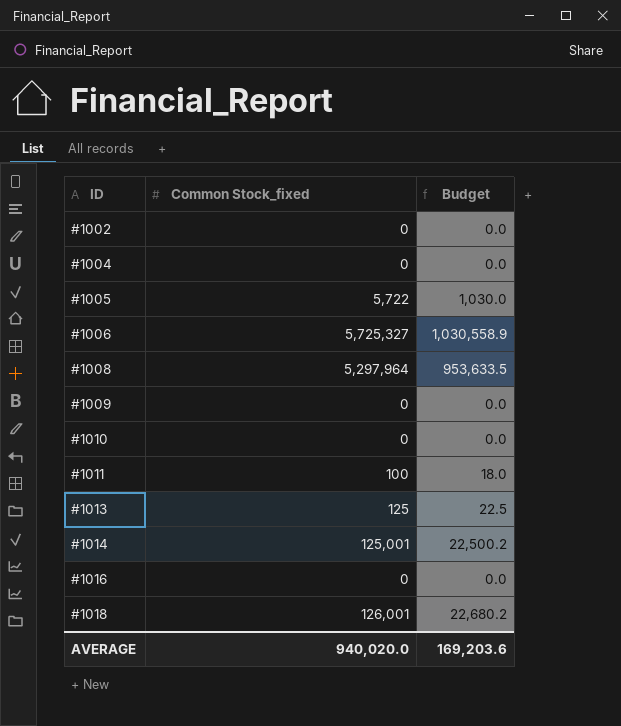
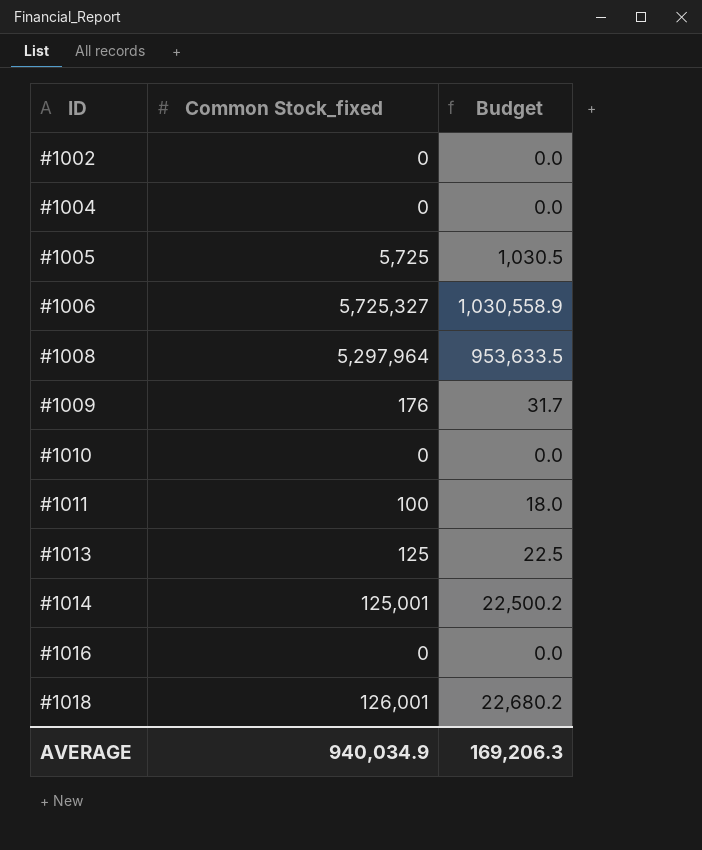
#1005 | Common Stock_fixed: 5,722 -> 5,725
#1005 | Budget: 1,030.0 -> 1,030.5
#1009 | Common Stock_fixed: 0 -> 176
#1009 | Budget: 0.0 -> 31.7
AVERAGE | Common Stock_fixed: 940,020.0 -> 940,034.9
AVERAGE | Budget: 169,203.6 -> 169,206.3

